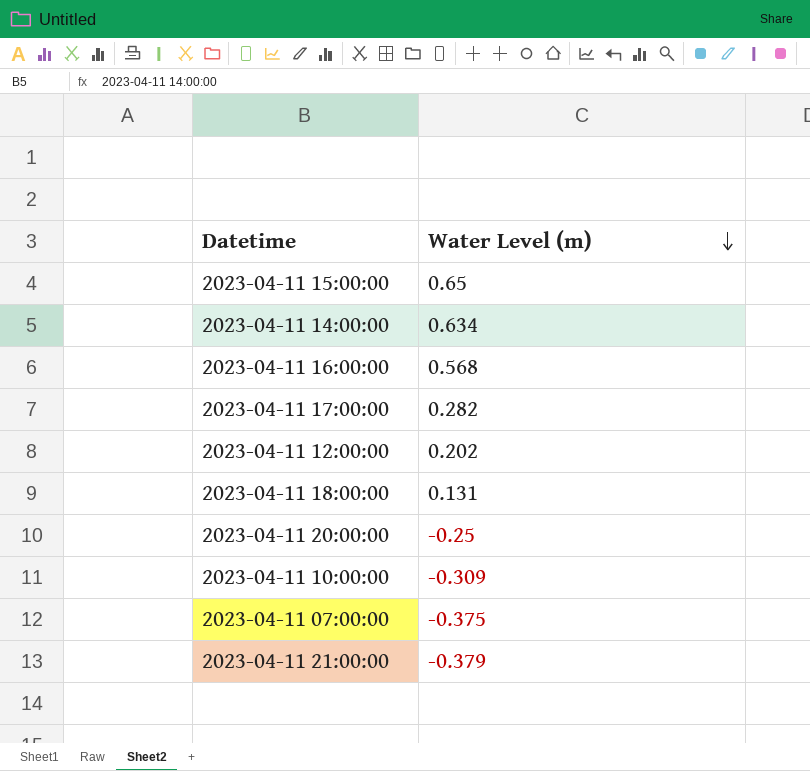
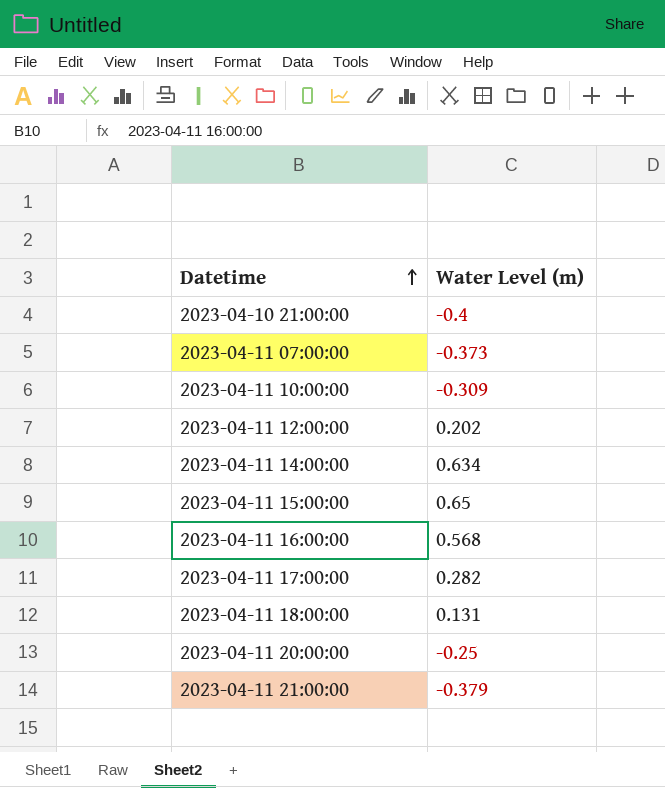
row order: Water Level (m) descending -> Datetime ascending
row 2023-04-10 21:00:00: none -> -0.4
2023-04-11 07:00:00 | Water Level (m): -0.375 -> -0.373

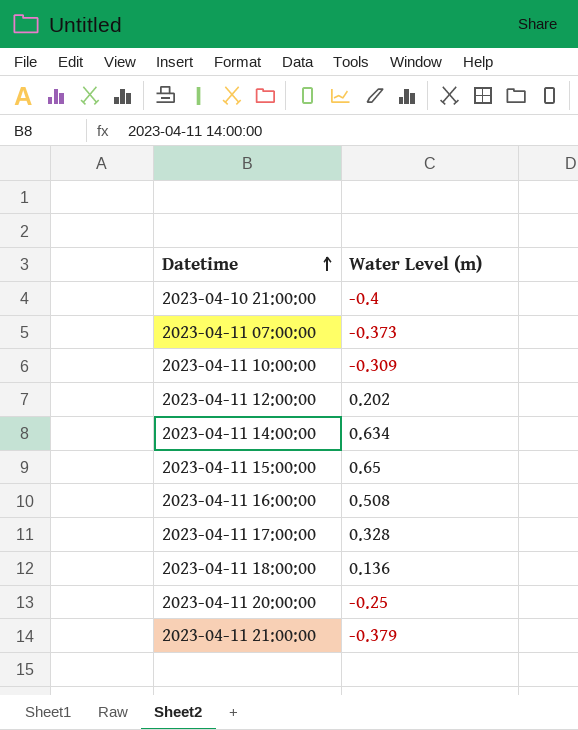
2023-04-11 16:00:00 | Water Level (m): 0.568 -> 0.508
2023-04-11 17:00:00 | Water Level (m): 0.282 -> 0.328
2023-04-11 18:00:00 | Water Level (m): 0.131 -> 0.136

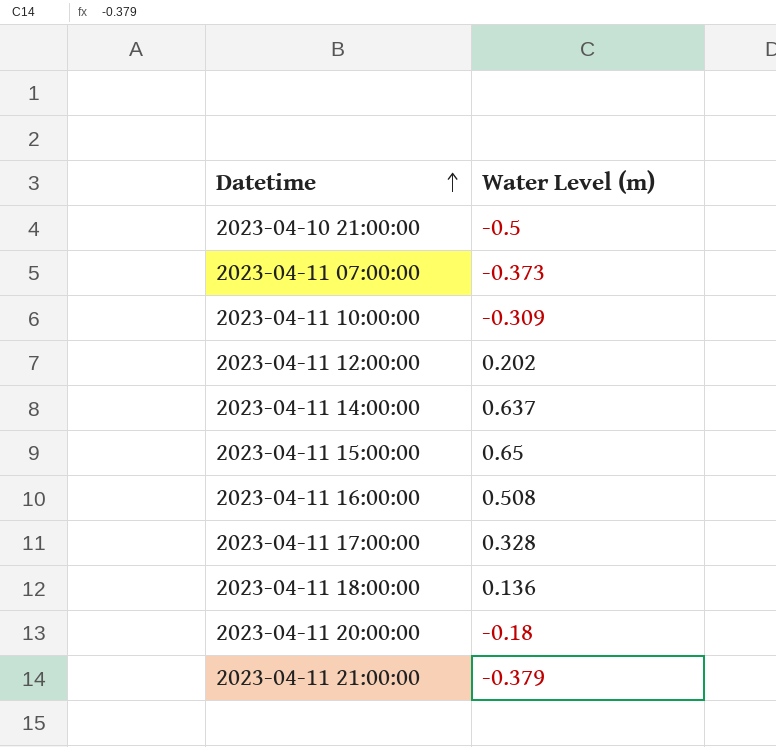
2023-04-10 21:00:00 | Water Level (m): -0.4 -> -0.5
2023-04-11 14:00:00 | Water Level (m): 0.634 -> 0.637
2023-04-11 20:00:00 | Water Level (m): -0.25 -> -0.18

